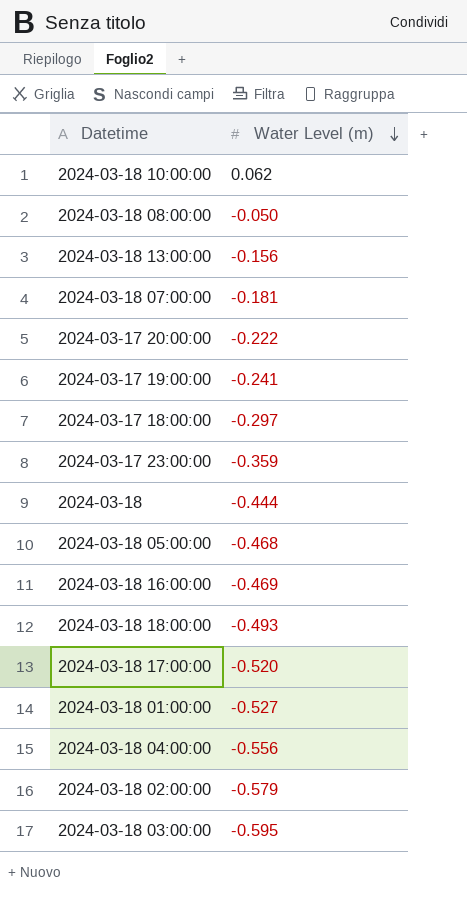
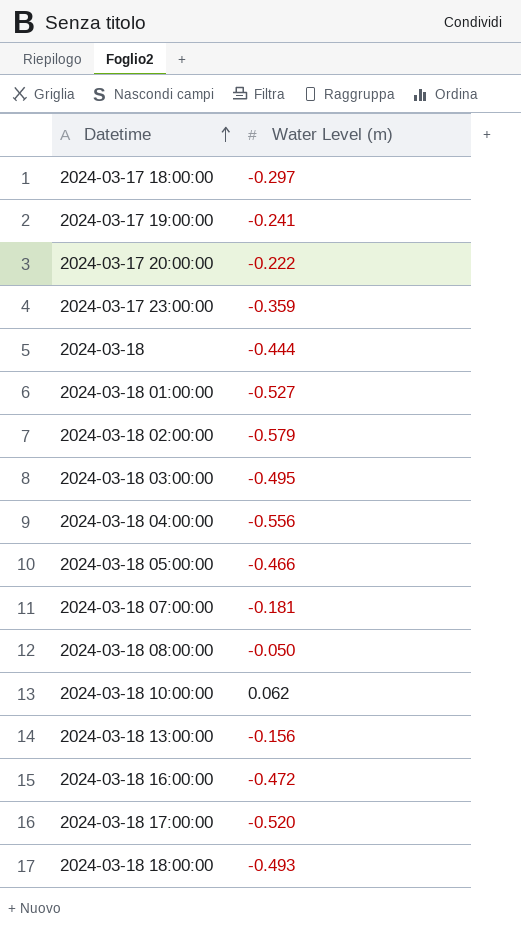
row order: Water Level (m) descending -> Datetime ascending
2024-03-18 03:00:00 | Water Level (m): -0.595 -> -0.495
2024-03-18 05:00:00 | Water Level (m): -0.468 -> -0.466
2024-03-18 16:00:00 | Water Level (m): -0.469 -> -0.472

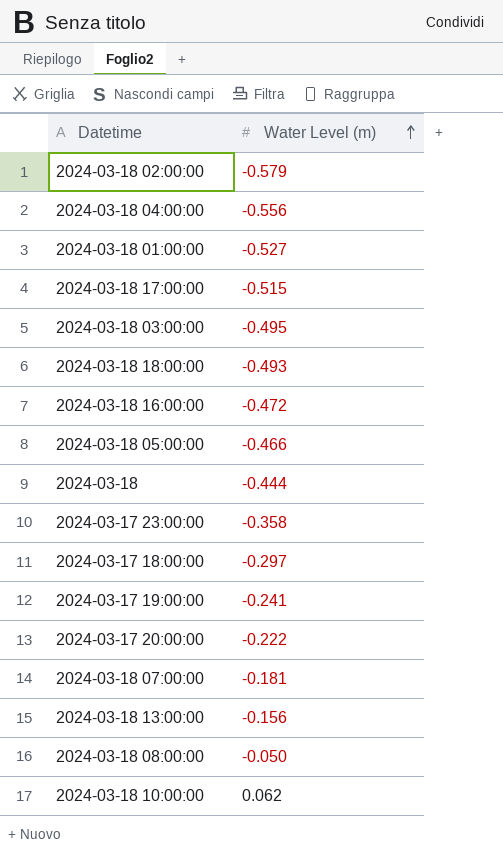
row order: Datetime ascending -> Water Level (m) ascending
2024-03-18 17:00:00 | Water Level (m): -0.520 -> -0.515
2024-03-17 23:00:00 | Water Level (m): -0.359 -> -0.358

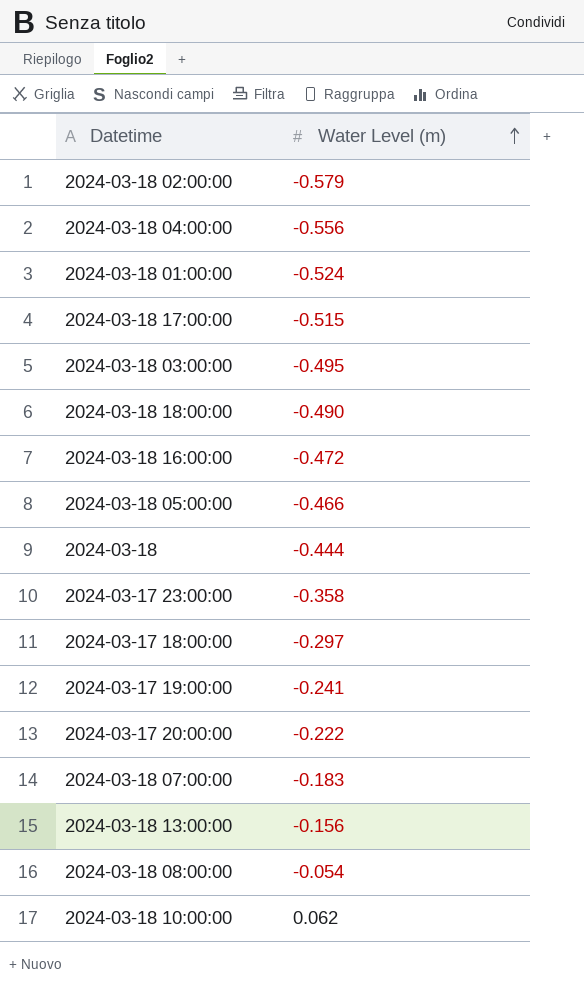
2024-03-18 01:00:00 | Water Level (m): -0.527 -> -0.524
2024-03-18 18:00:00 | Water Level (m): -0.493 -> -0.490
2024-03-18 07:00:00 | Water Level (m): -0.181 -> -0.183
2024-03-18 08:00:00 | Water Level (m): -0.050 -> -0.054

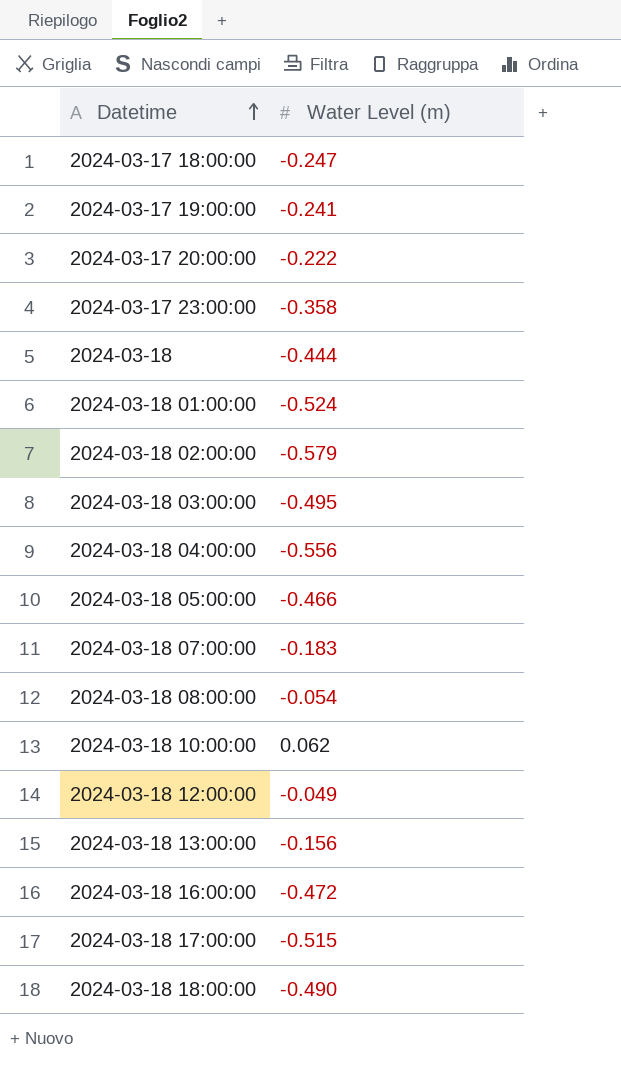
row order: Water Level (m) ascending -> Datetime ascending
2024-03-17 18:00:00 | Water Level (m): -0.297 -> -0.247
row 2024-03-18 12:00:00: none -> -0.049

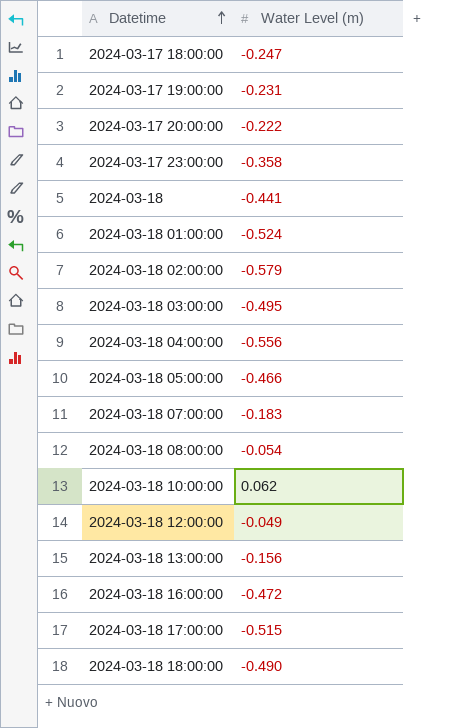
2024-03-17 19:00:00 | Water Level (m): -0.241 -> -0.231
2024-03-18 | Water Level (m): -0.444 -> -0.441

